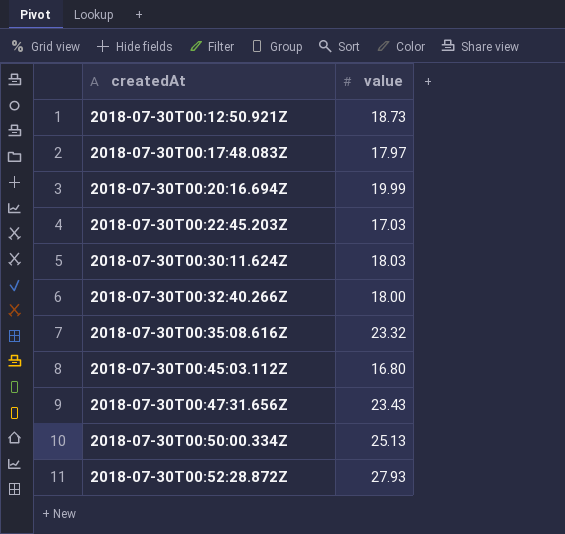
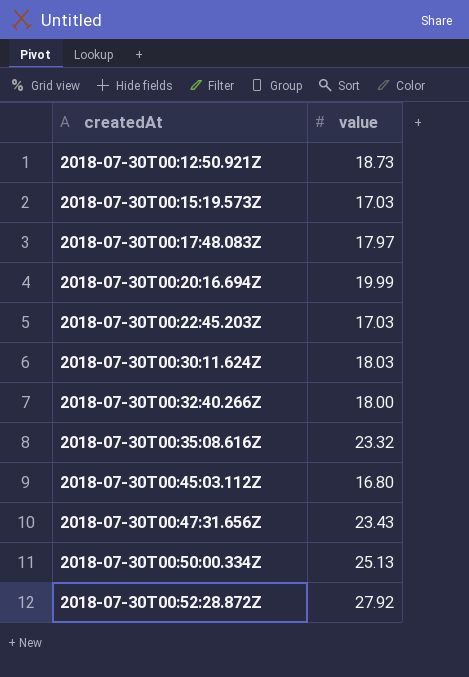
row 2018-07-30T00:15:19.573Z: none -> 17.03
2018-07-30T00:52:28.872Z | value: 27.93 -> 27.92

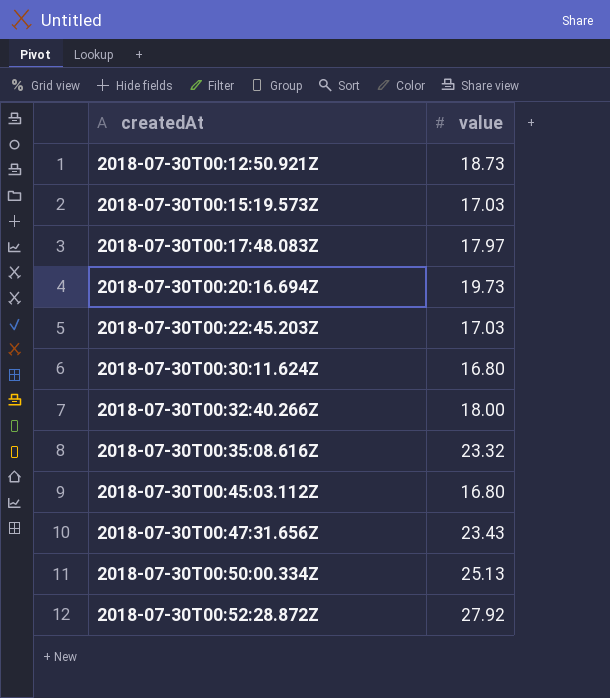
2018-07-30T00:20:16.694Z | value: 19.99 -> 19.73
2018-07-30T00:30:11.624Z | value: 18.03 -> 16.80

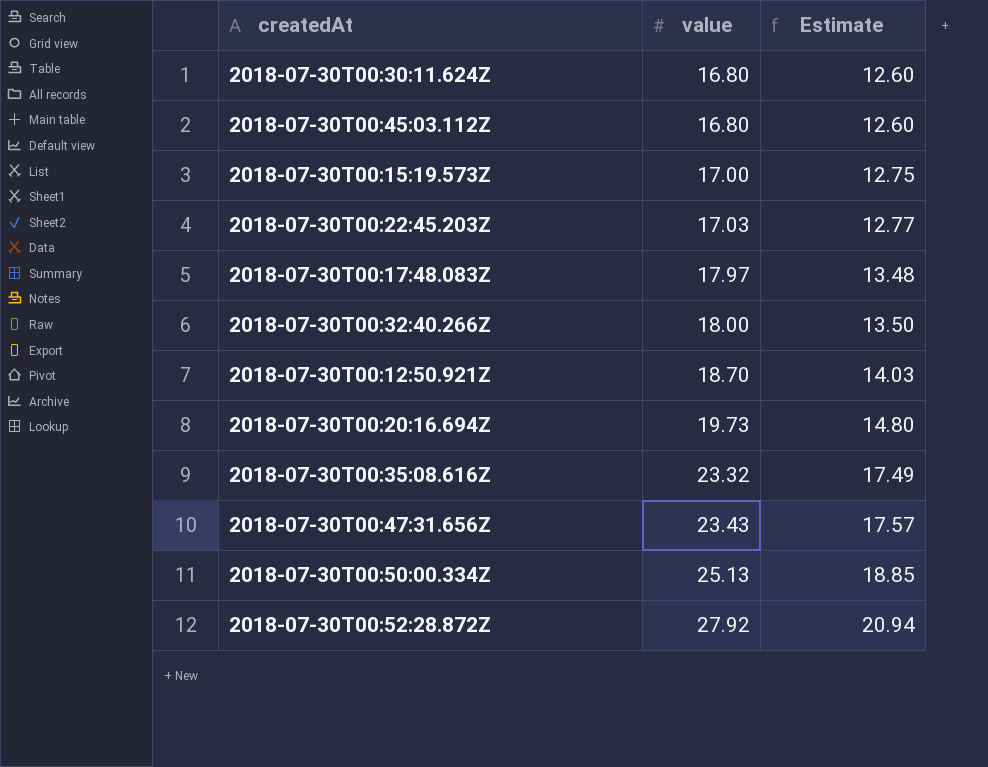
row order: createdAt ascending -> value ascending
column Estimate | formula: none -> [value] * 0.75
2018-07-30T00:15:19.573Z | value: 17.03 -> 17.00
2018-07-30T00:12:50.921Z | value: 18.73 -> 18.70

